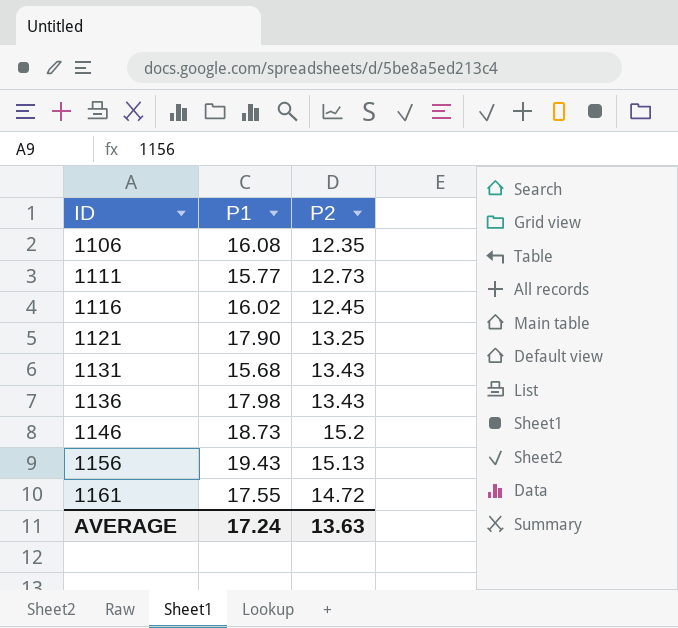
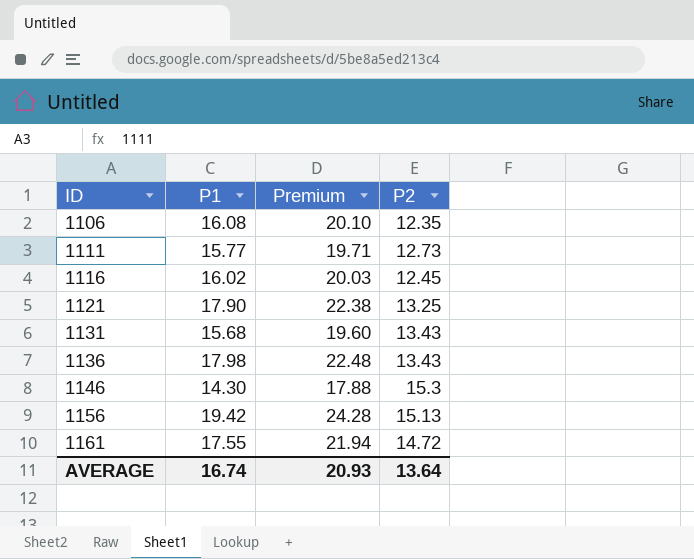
column Premium | formula: none -> [P1] * 1.25
1146 | P1: 18.73 -> 14.30
1146 | P2: 15.2 -> 15.3
1156 | P1: 19.43 -> 19.42
AVERAGE | P1: 17.24 -> 16.74
AVERAGE | P2: 13.63 -> 13.64

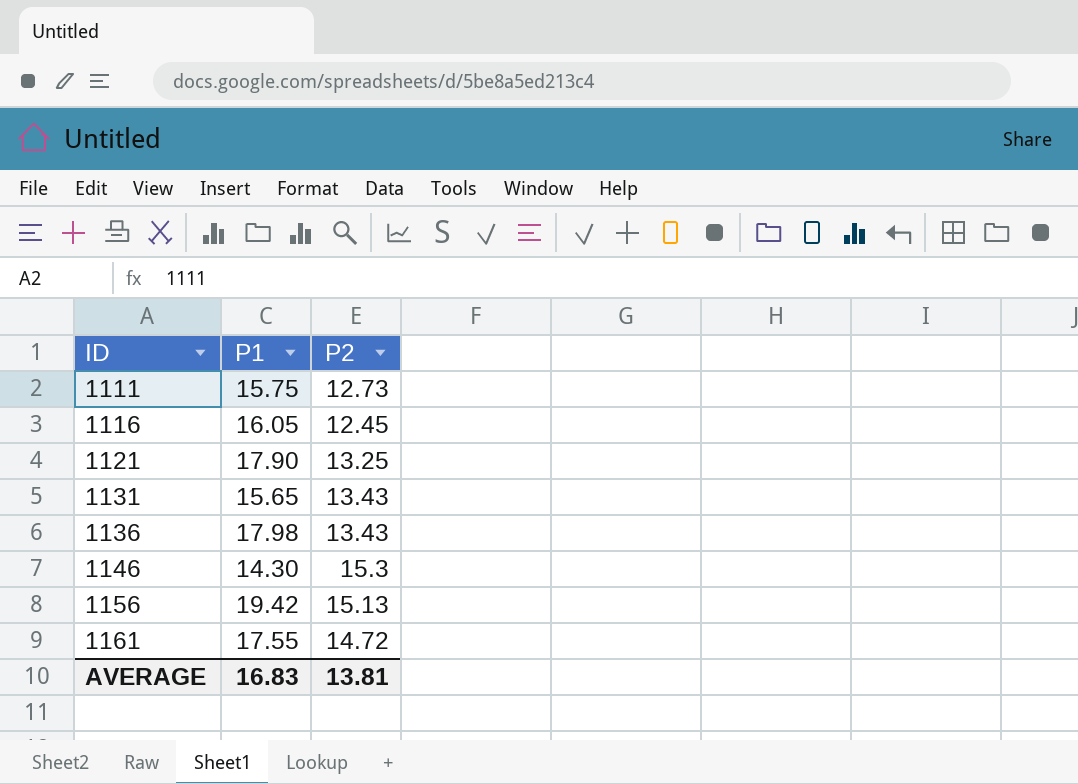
column Premium | formula: [P1] * 1.25 -> none
row 1106: 16.08 | 20.10 | 12.35 -> none
1111 | P1: 15.77 -> 15.75
1116 | P1: 16.02 -> 16.05
1131 | P1: 15.68 -> 15.65
AVERAGE | P1: 16.74 -> 16.83
AVERAGE | P2: 13.64 -> 13.81

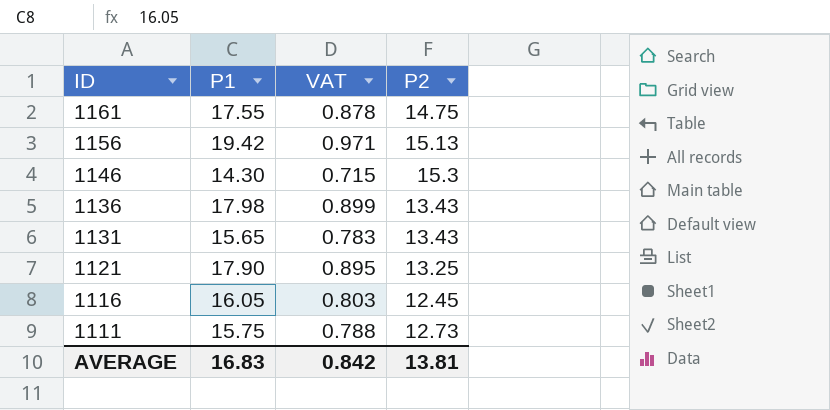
row order: ID ascending -> ID descending
column VAT | formula: none -> [P1] * 0.05
1161 | P2: 14.72 -> 14.75

